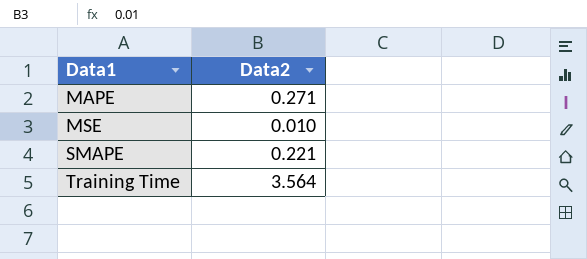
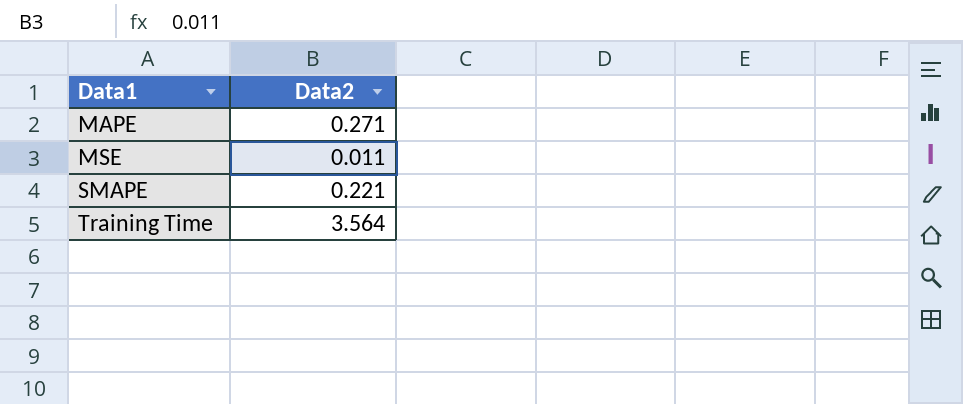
MSE | Data2: 0.010 -> 0.011

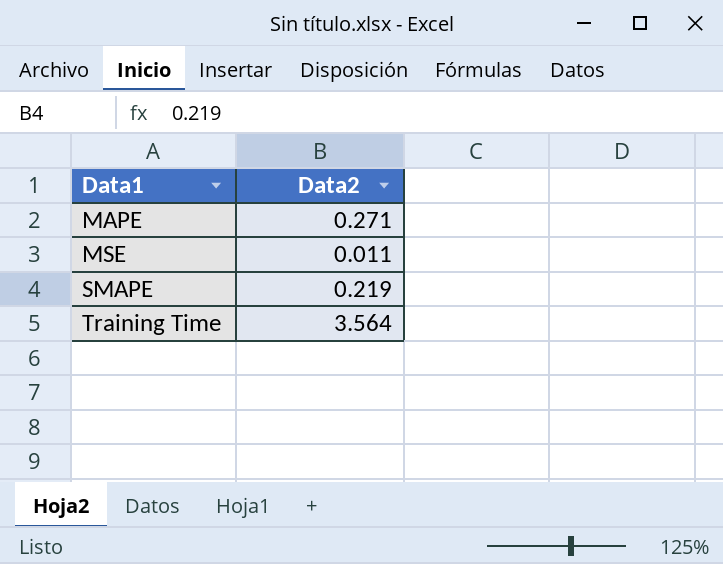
SMAPE | Data2: 0.221 -> 0.219

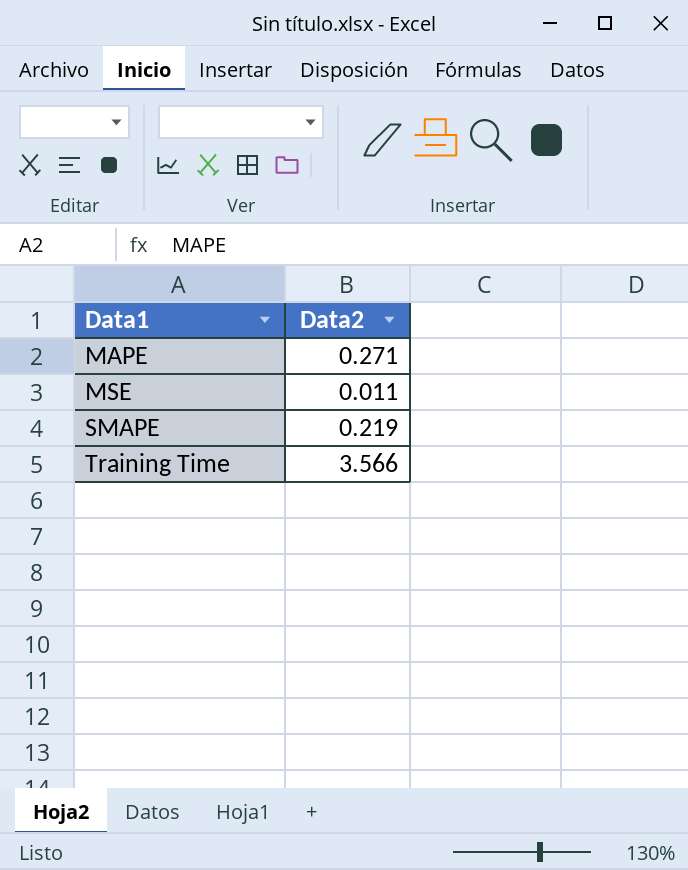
Training Time | Data2: 3.564 -> 3.566

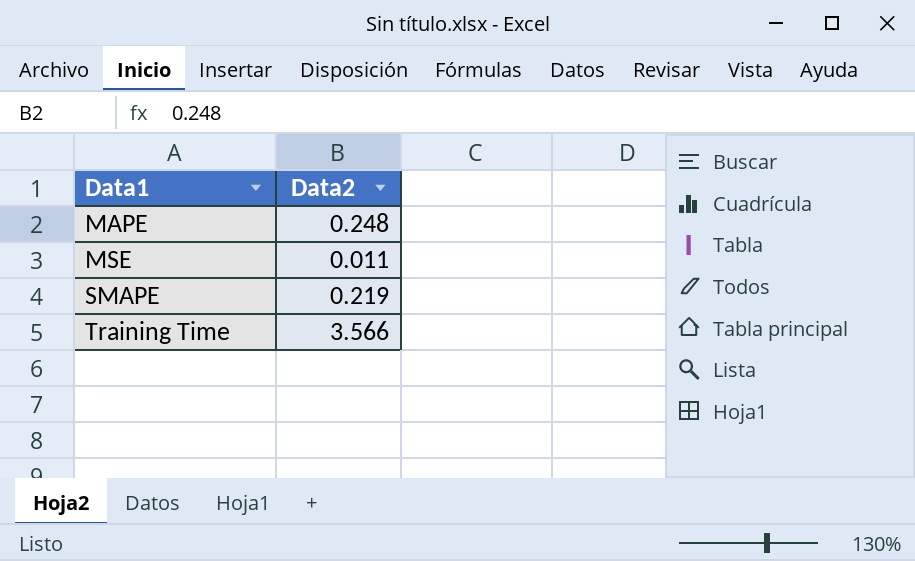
MAPE | Data2: 0.271 -> 0.248

